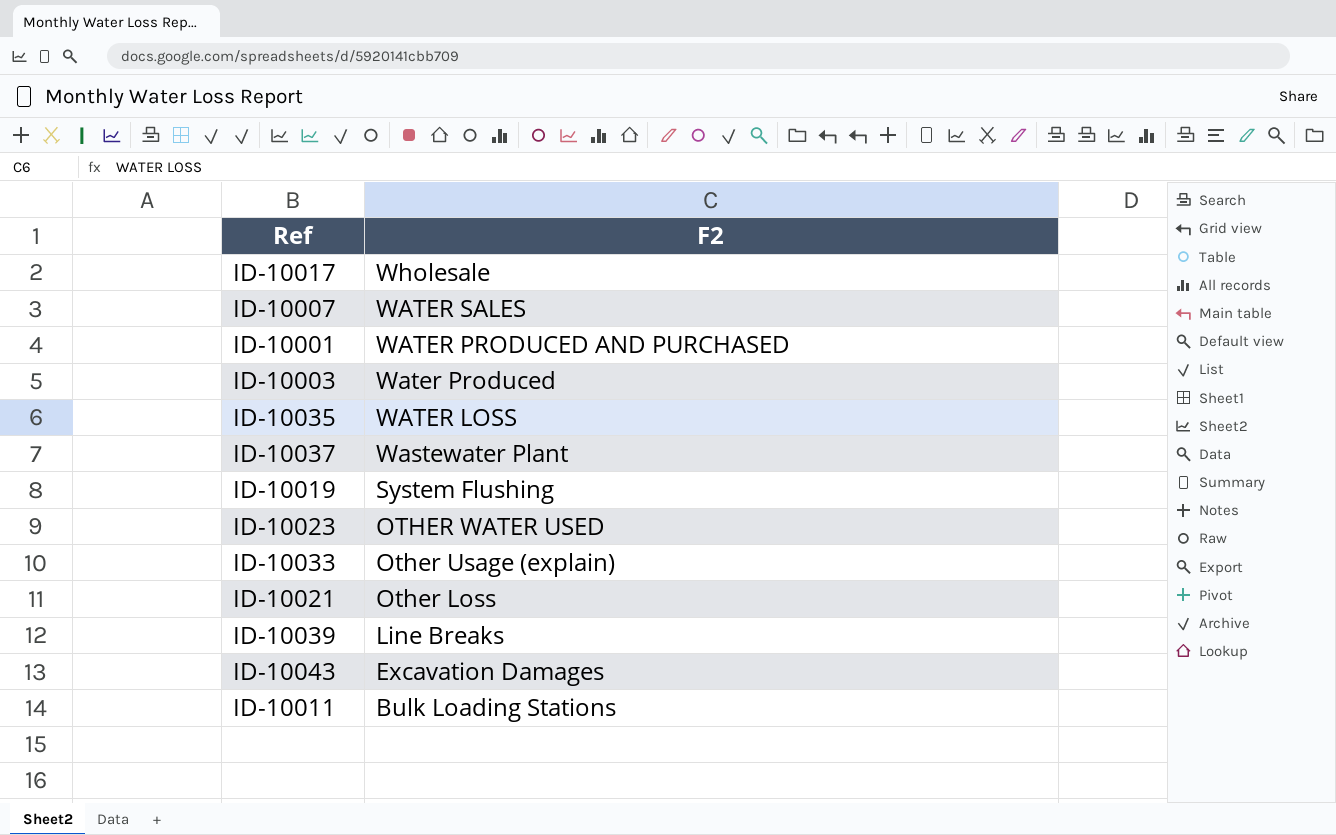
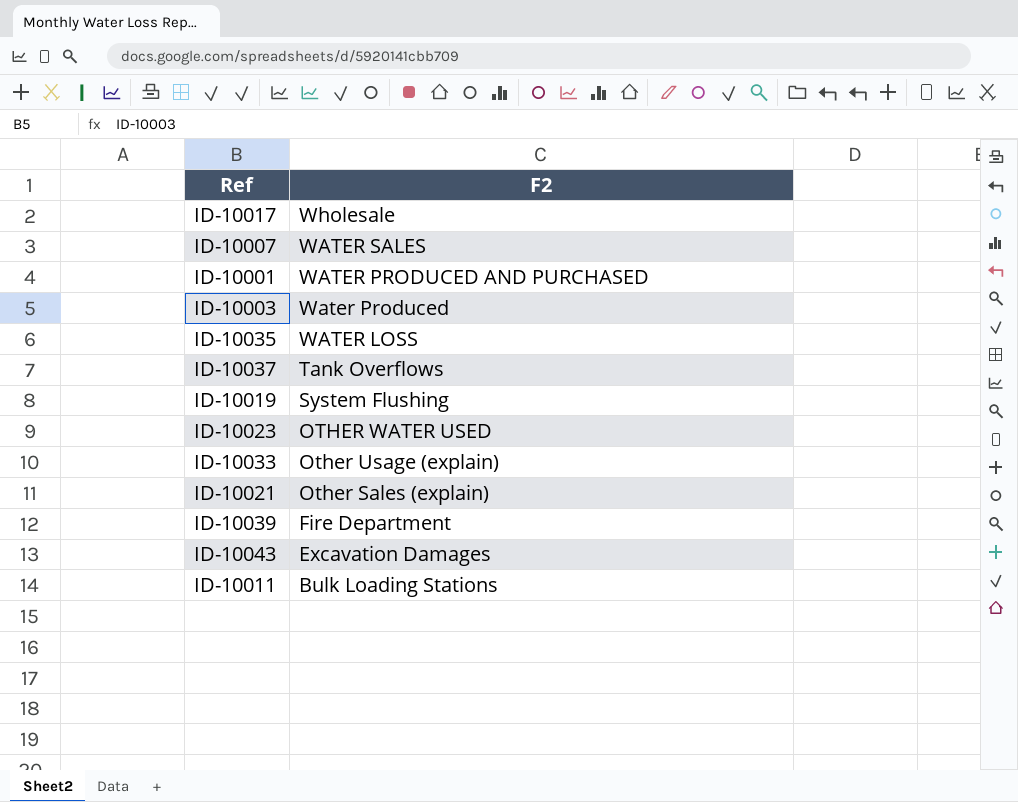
ID-10037 | F2: Wastewater Plant -> Tank Overflows
ID-10021 | F2: Other Loss -> Other Sales (explain)
ID-10039 | F2: Line Breaks -> Fire Department

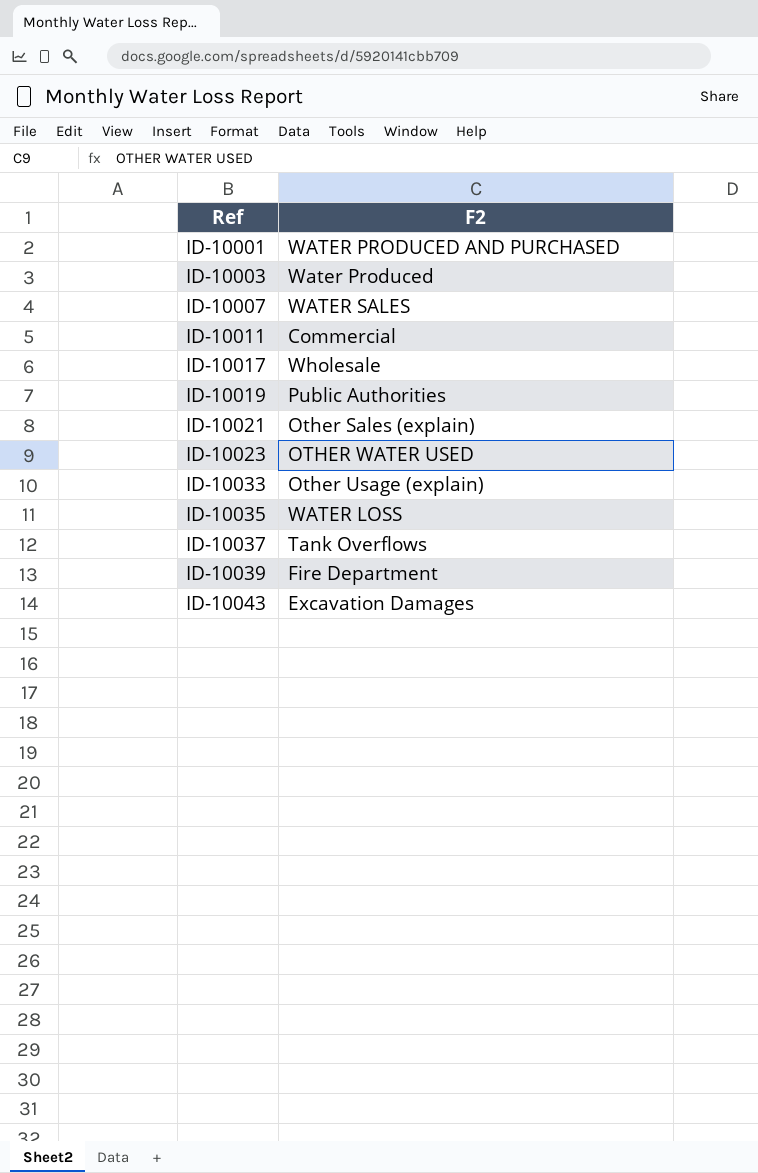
row order: F2 descending -> Ref ascending
ID-10011 | F2: Bulk Loading Stations -> Commercial
ID-10019 | F2: System Flushing -> Public Authorities

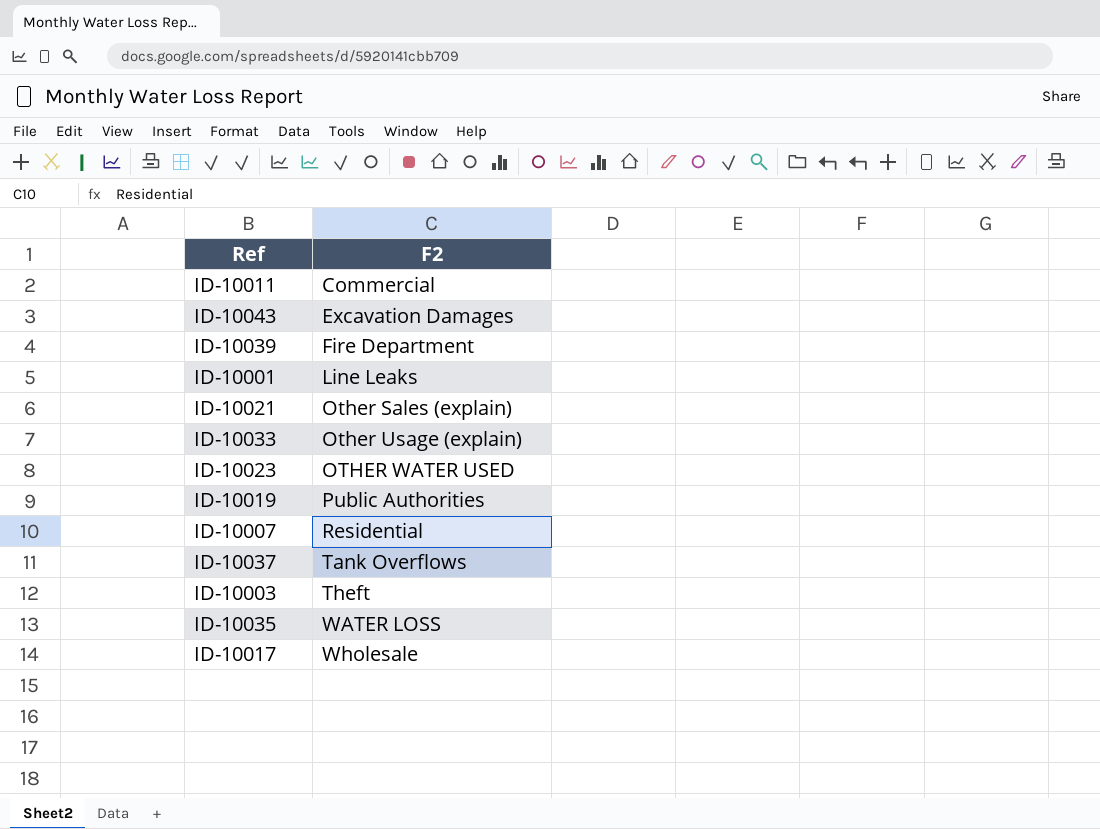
row order: Ref ascending -> F2 ascending
ID-10001 | F2: WATER PRODUCED AND PURCHASED -> Line Leaks
ID-10007 | F2: WATER SALES -> Residential
ID-10003 | F2: Water Produced -> Theft

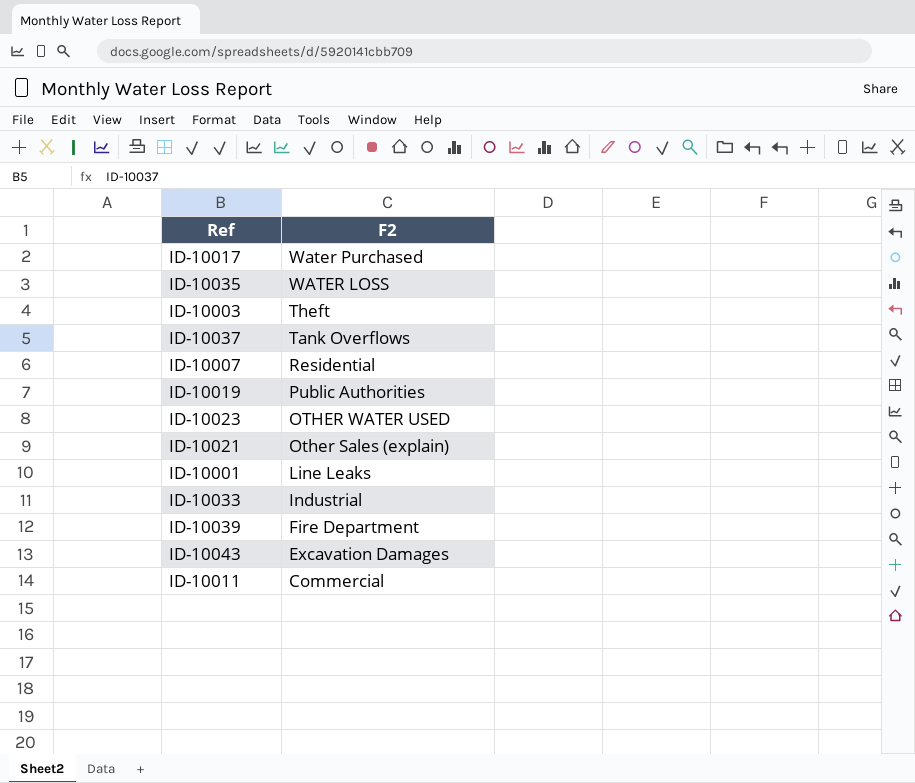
row order: F2 ascending -> F2 descending
ID-10017 | F2: Wholesale -> Water Purchased
ID-10033 | F2: Other Usage (explain) -> Industrial

